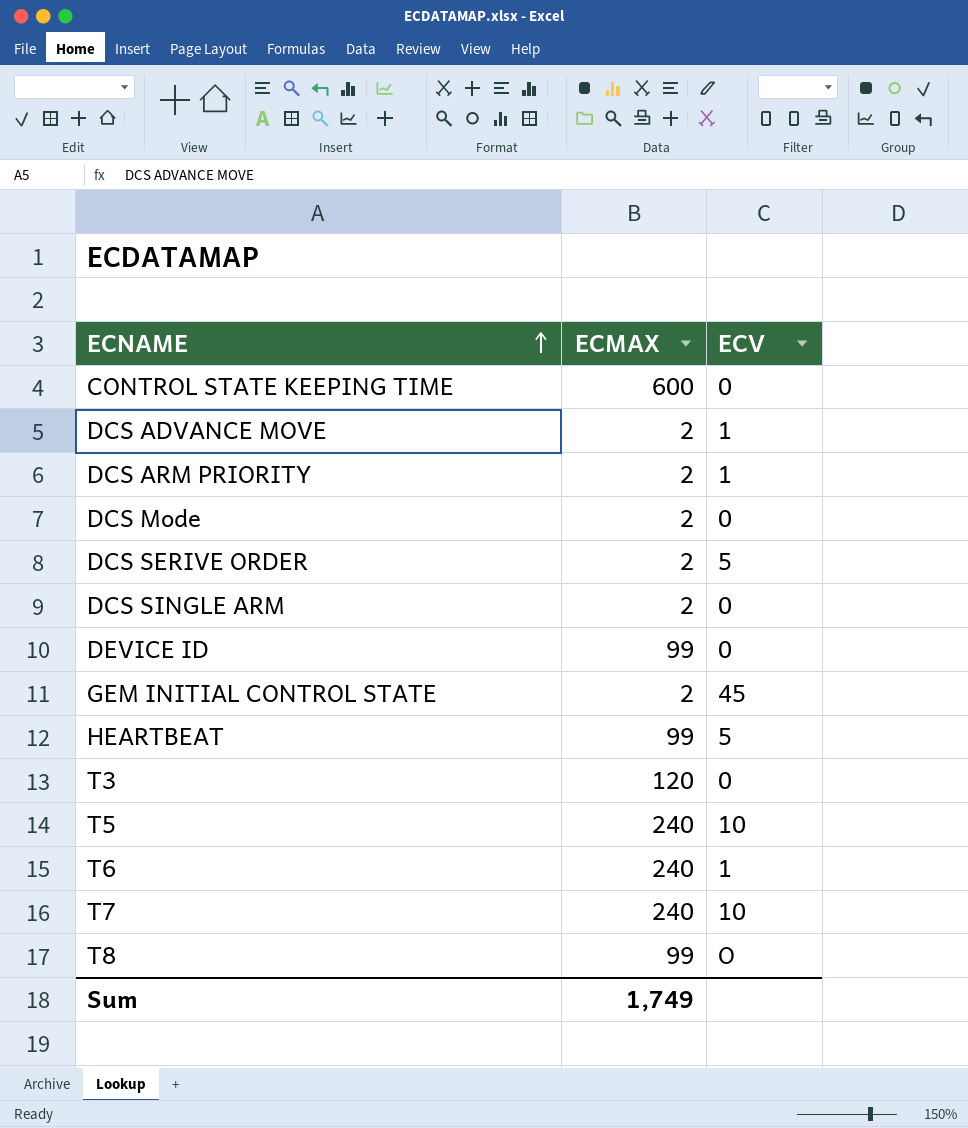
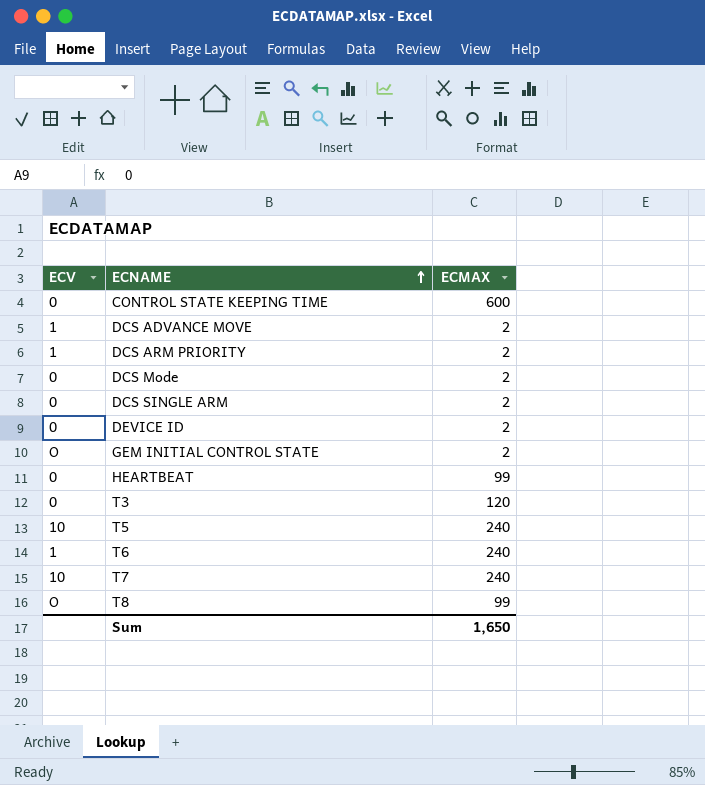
column ECV | position: 3 -> 1
row DCS SERIVE ORDER: 2 | 5 -> none
DEVICE ID | ECMAX: 99 -> 2
GEM INITIAL CONTROL STATE | ECV: 45 -> O
HEARTBEAT | ECV: 5 -> 0
Sum | ECMAX: 1,749 -> 1,650

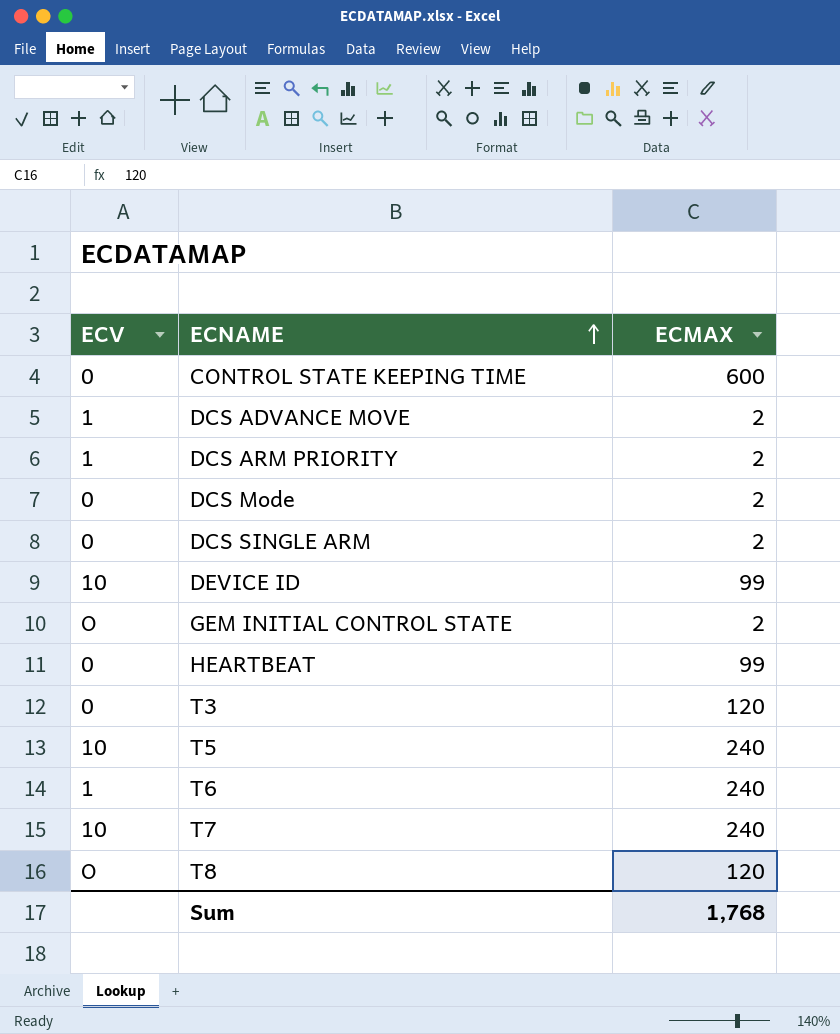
DEVICE ID | ECV: 0 -> 10
DEVICE ID | ECMAX: 2 -> 99
T8 | ECMAX: 99 -> 120
Sum | ECMAX: 1,650 -> 1,768

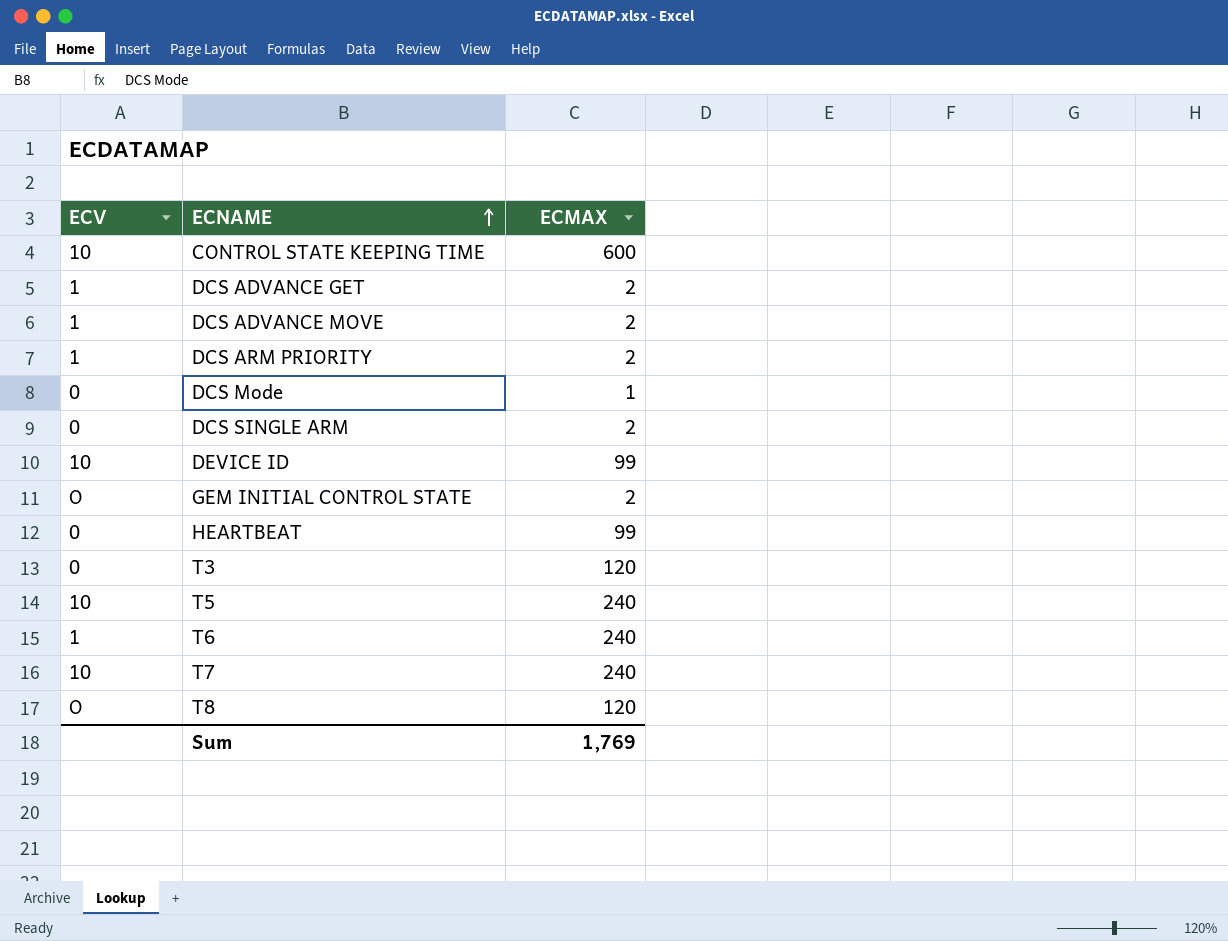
CONTROL STATE KEEPING TIME | ECV: 0 -> 10
row DCS ADVANCE GET: none -> 1 | 2
DCS Mode | ECMAX: 2 -> 1
Sum | ECMAX: 1,768 -> 1,769

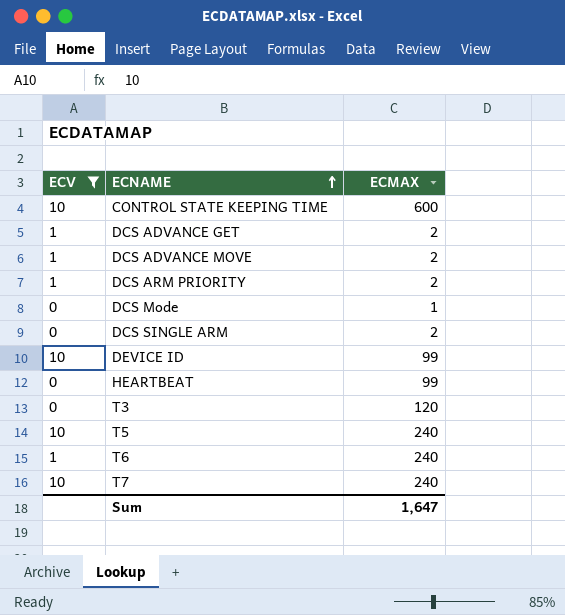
filter: none -> ECV != O
Sum | ECMAX: 1,769 -> 1,647

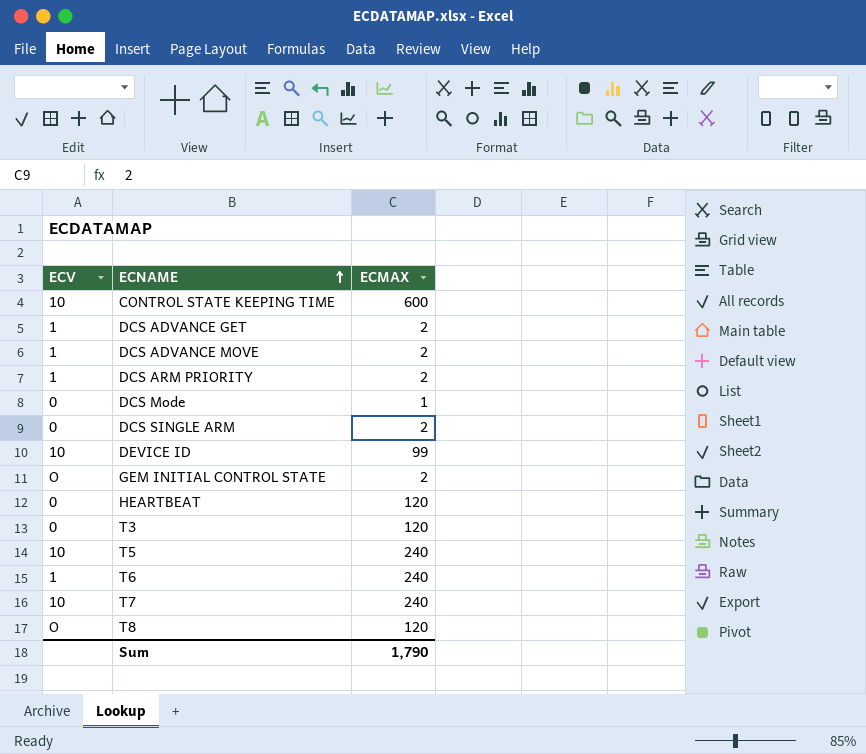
filter: ECV != O -> none
HEARTBEAT | ECMAX: 99 -> 120
Sum | ECMAX: 1,647 -> 1,790

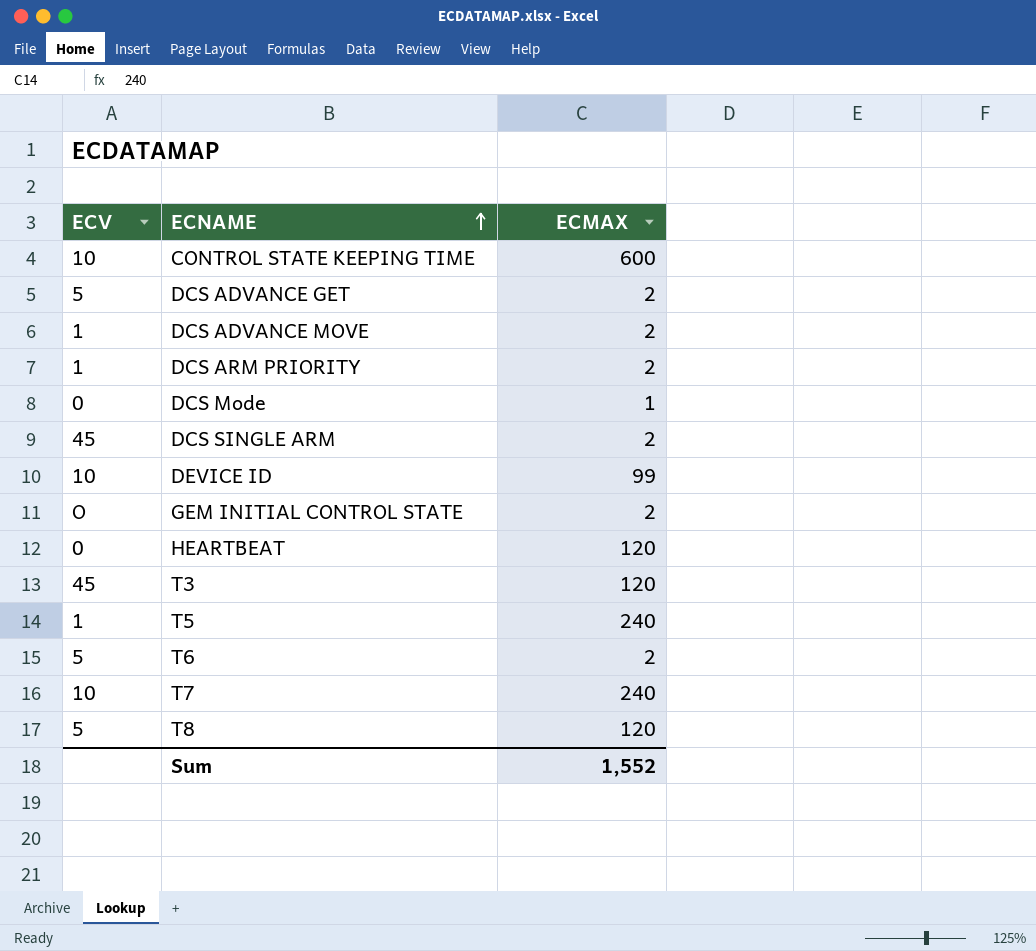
DCS ADVANCE GET | ECV: 1 -> 5
DCS SINGLE ARM | ECV: 0 -> 45
T3 | ECV: 0 -> 45
T5 | ECV: 10 -> 1
T6 | ECV: 1 -> 5
T6 | ECMAX: 240 -> 2
T8 | ECV: O -> 5
Sum | ECMAX: 1,790 -> 1,552

